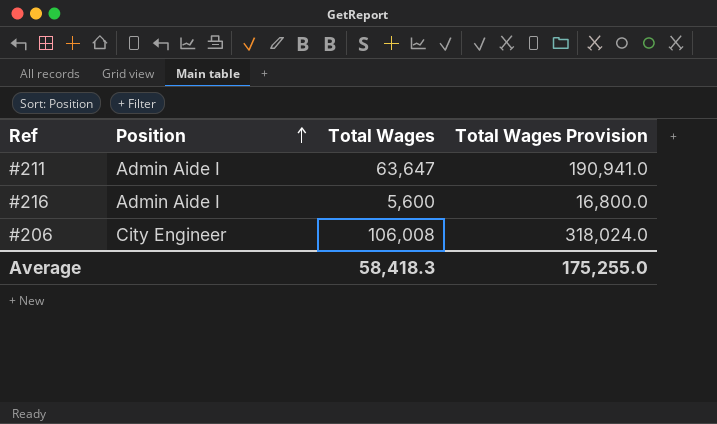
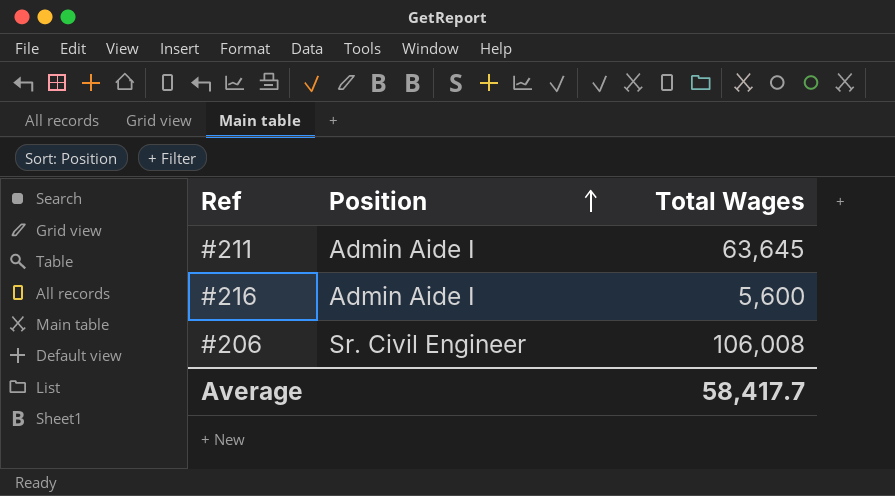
column Total Wages Provision | formula: [Total Wages] * 3 -> none
#211 | Total Wages: 63,647 -> 63,645
#206 | Position: City Engineer -> Sr. Civil Engineer
Average | Total Wages: 58,418.3 -> 58,417.7

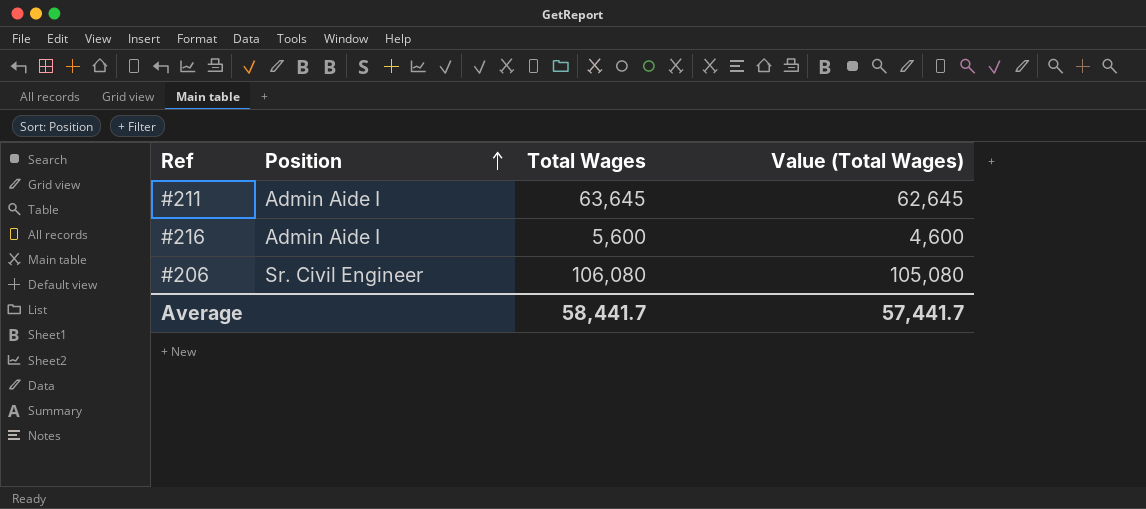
column Value (Total Wages) | formula: none -> [Total Wages] - 1000
#206 | Total Wages: 106,008 -> 106,080
Average | Total Wages: 58,417.7 -> 58,441.7

